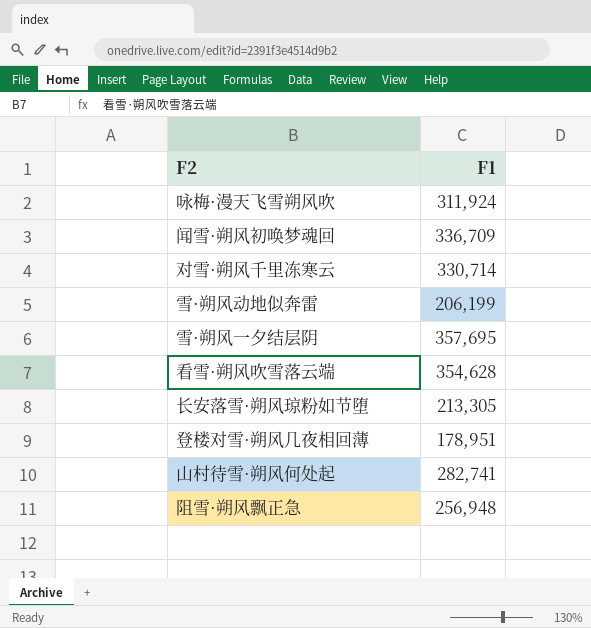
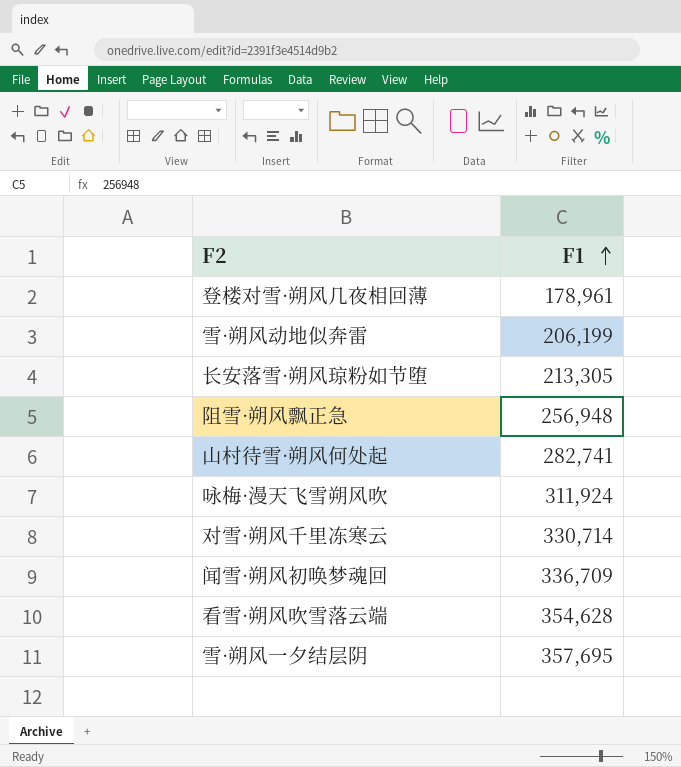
row order: none -> F1 ascending
登楼对雪·朔风几夜相回薄 | F1: 178,951 -> 178,961

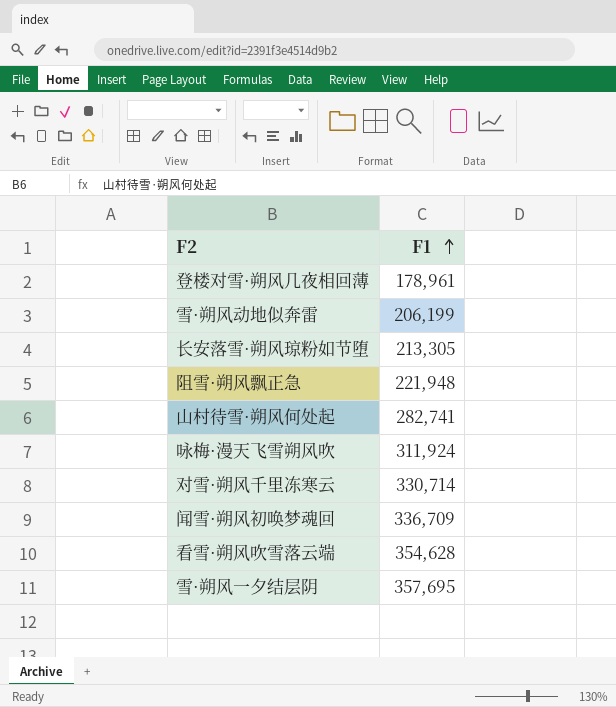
阻雪·朔风飘正急 | F1: 256,948 -> 221,948

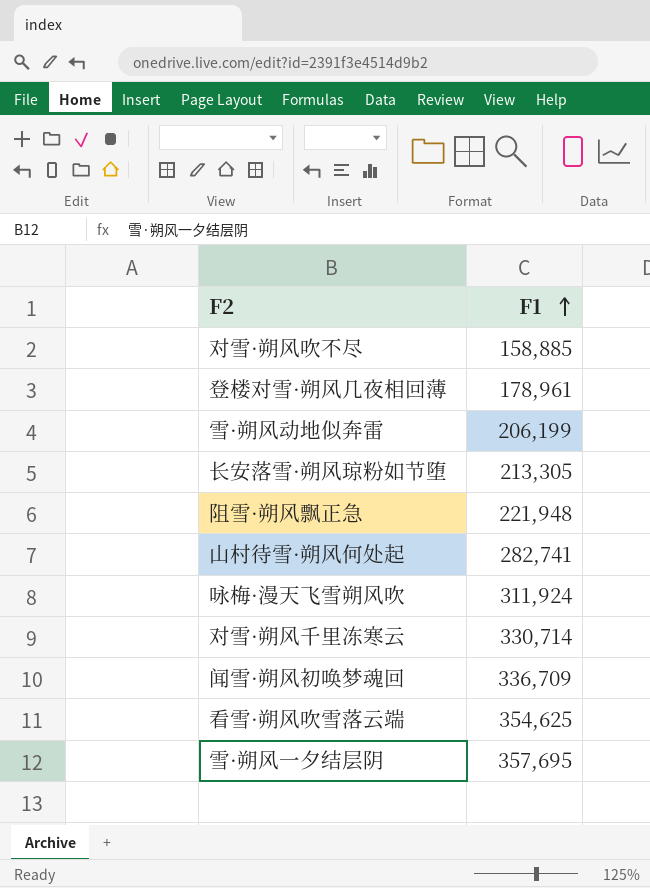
row 对雪·朔风吹不尽: none -> 158,885
看雪·朔风吹雪落云端 | F1: 354,628 -> 354,625

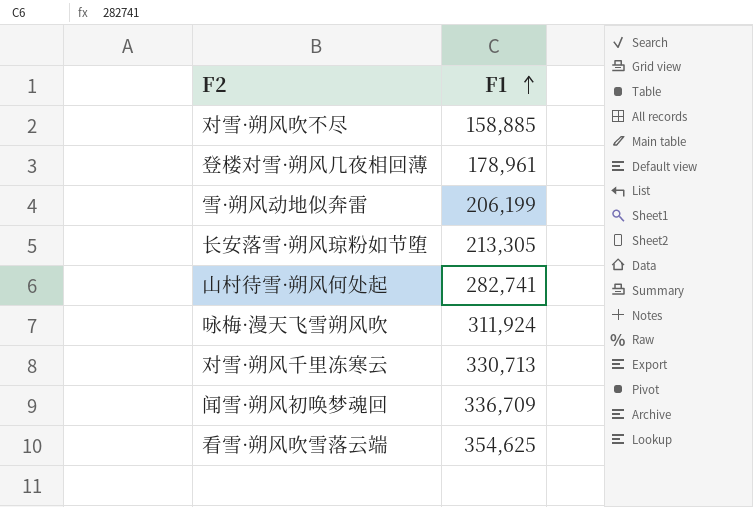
row 阻雪·朔风飘正急: 221,948 -> none
row 雪·朔风一夕结层阴: 357,695 -> none
对雪·朔风千里冻寒云 | F1: 330,714 -> 330,713

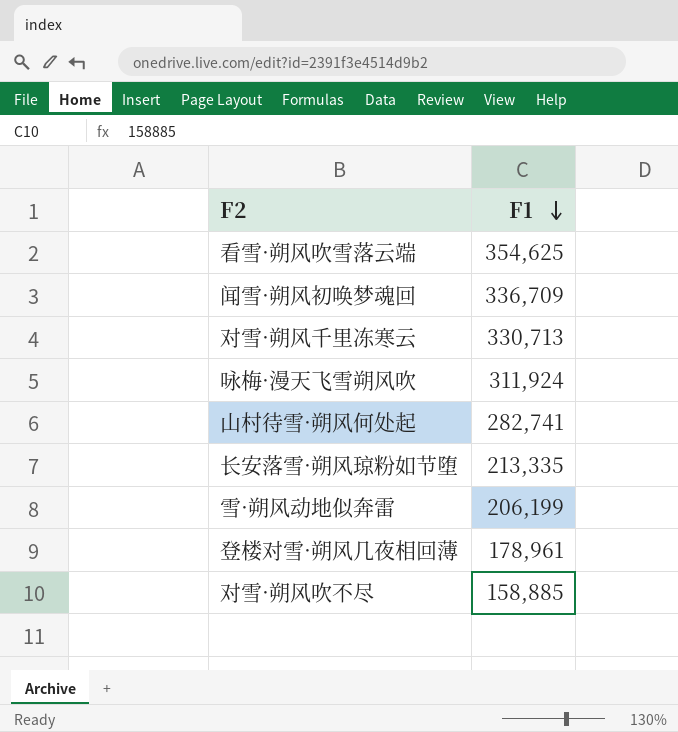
row order: F1 ascending -> F1 descending
长安落雪·朔风琼粉如节堕 | F1: 213,305 -> 213,335

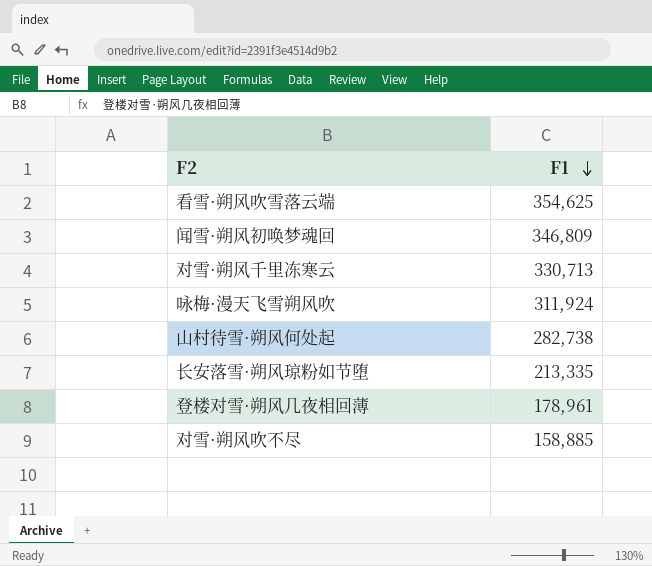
row 雪·朔风动地似奔雷: 206,199 -> none
闻雪·朔风初唤梦魂回 | F1: 336,709 -> 346,809
山村待雪·朔风何处起 | F1: 282,741 -> 282,738

